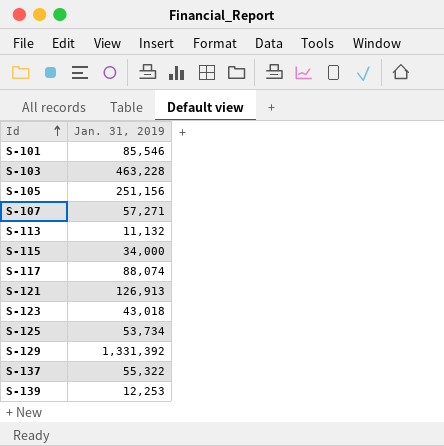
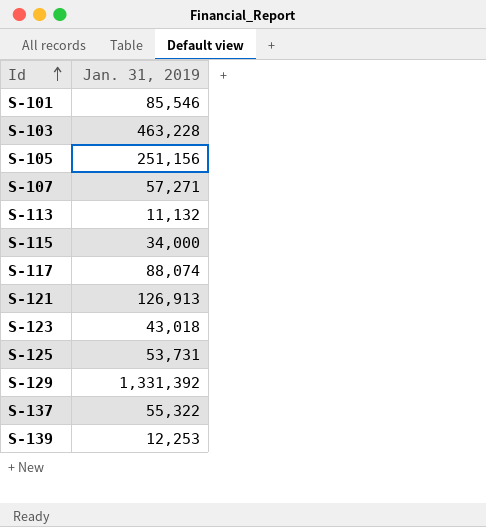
S-125 | Jan. 31, 2019: 53,734 -> 53,731

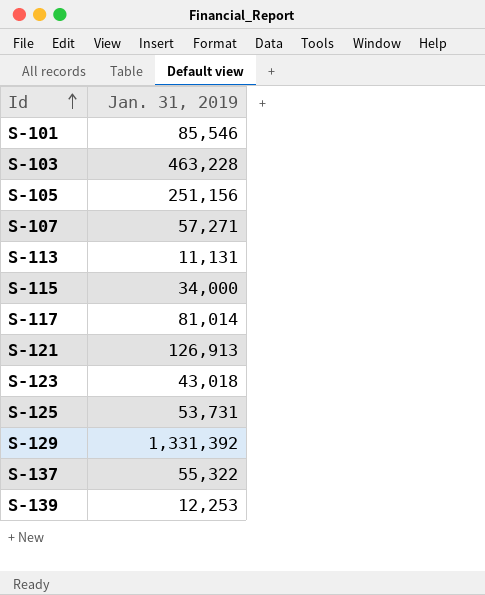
S-113 | Jan. 31, 2019: 11,132 -> 11,131
S-117 | Jan. 31, 2019: 88,074 -> 81,014

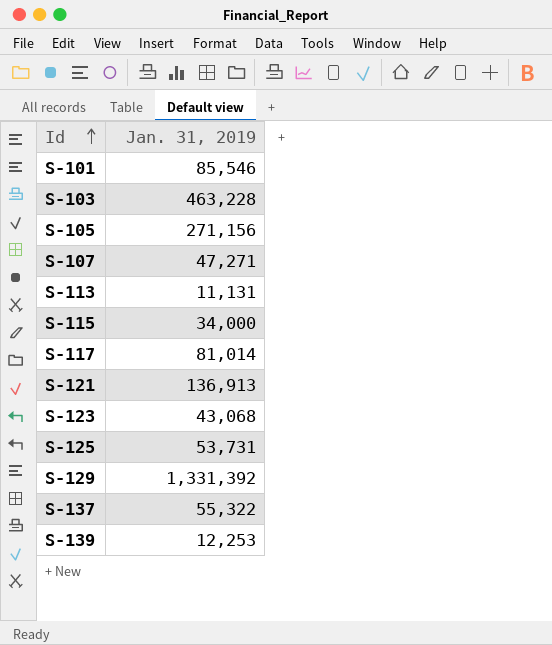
S-105 | Jan. 31, 2019: 251,156 -> 271,156
S-107 | Jan. 31, 2019: 57,271 -> 47,271
S-121 | Jan. 31, 2019: 126,913 -> 136,913
S-123 | Jan. 31, 2019: 43,018 -> 43,068

